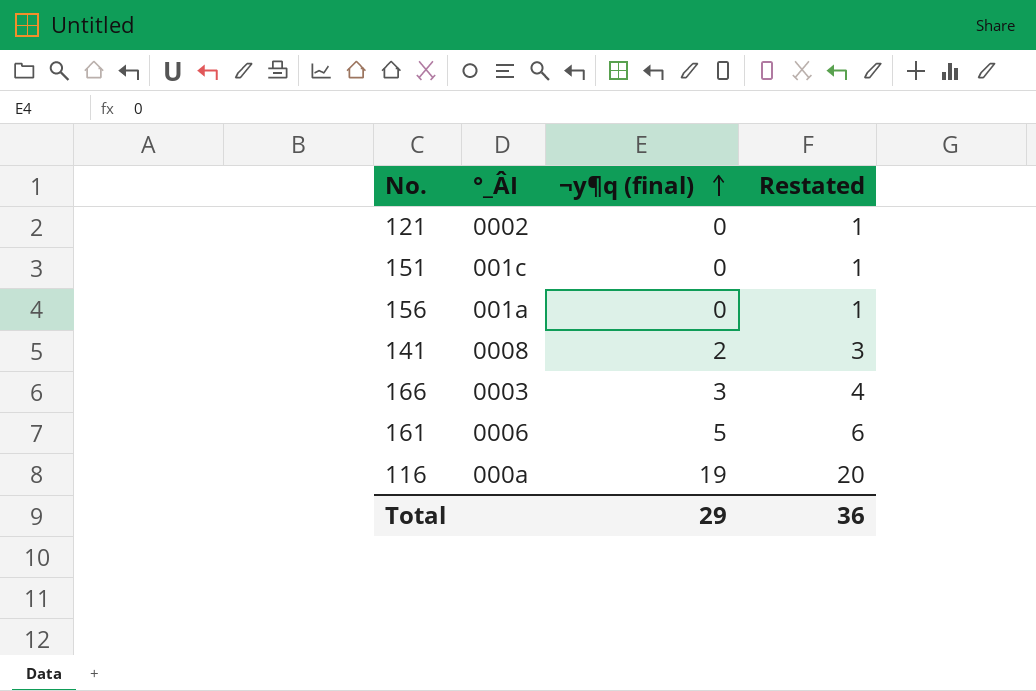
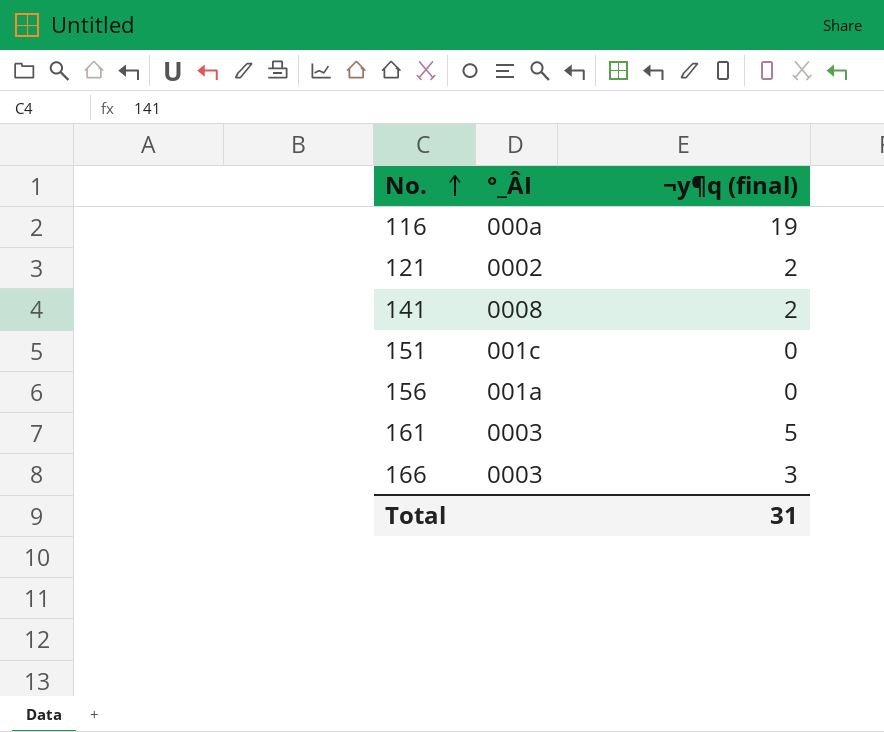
row order: ¬y¶q (final) ascending -> No. ascending
column Restated | formula: [¬y¶q (final)] + 1 -> none
121 | ¬y¶q (final): 0 -> 2
161 | °_ÂI: 0006 -> 0003
Total | ¬y¶q (final): 29 -> 31

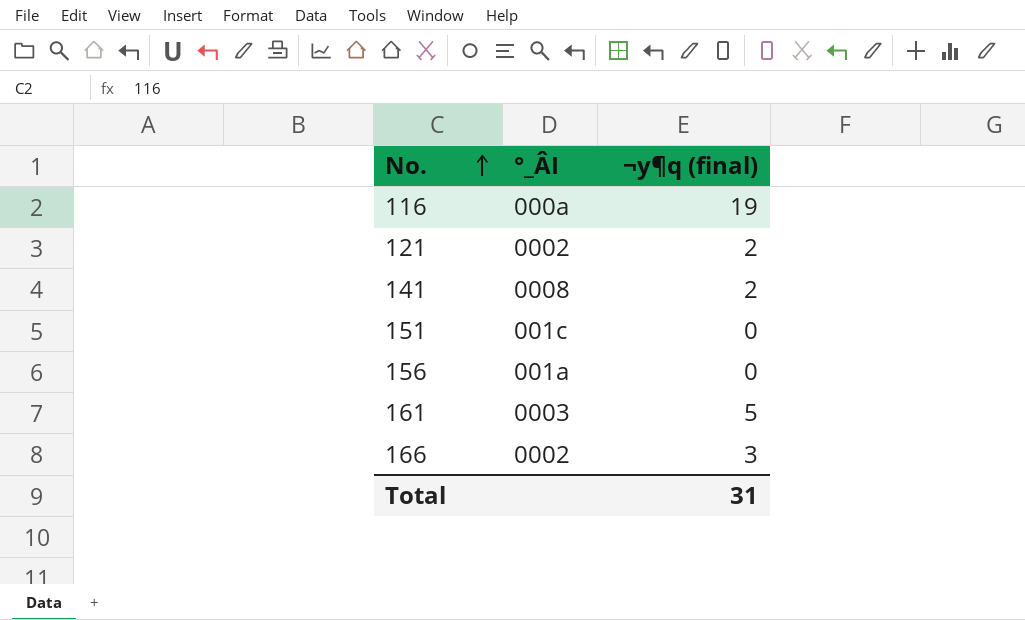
166 | °_ÂI: 0003 -> 0002

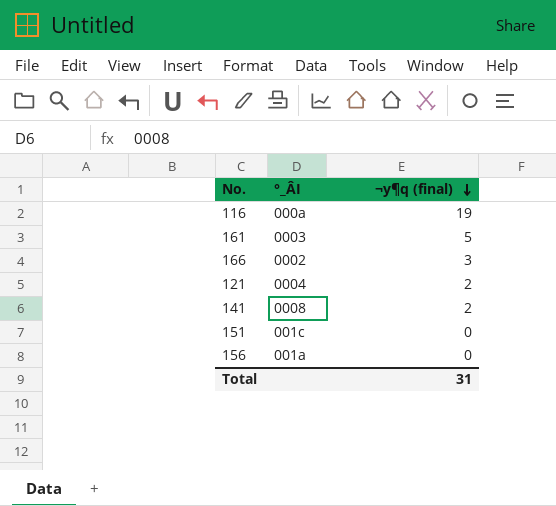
row order: No. ascending -> ¬y¶q (final) descending
121 | °_ÂI: 0002 -> 0004

